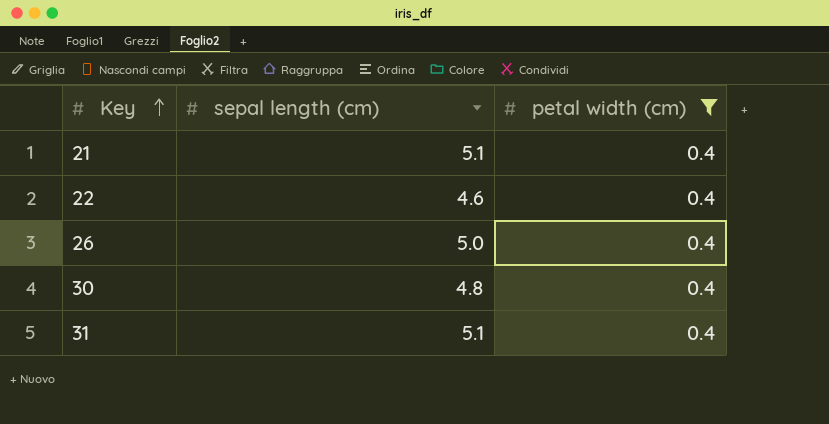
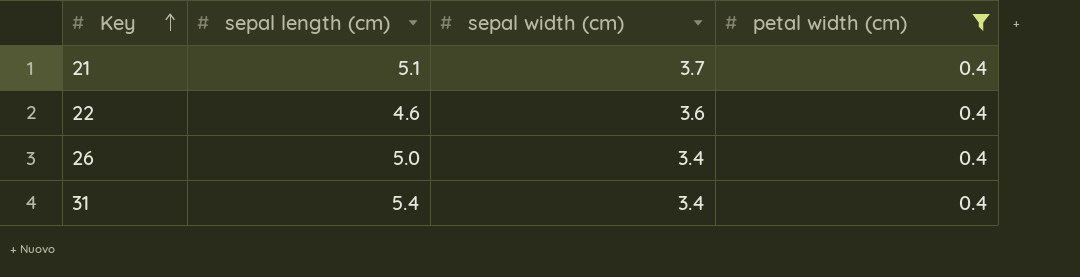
column sepal width (cm) | position: none -> 3
row 30: 4.8 | 0.4 -> none
31 | sepal length (cm): 5.1 -> 5.4

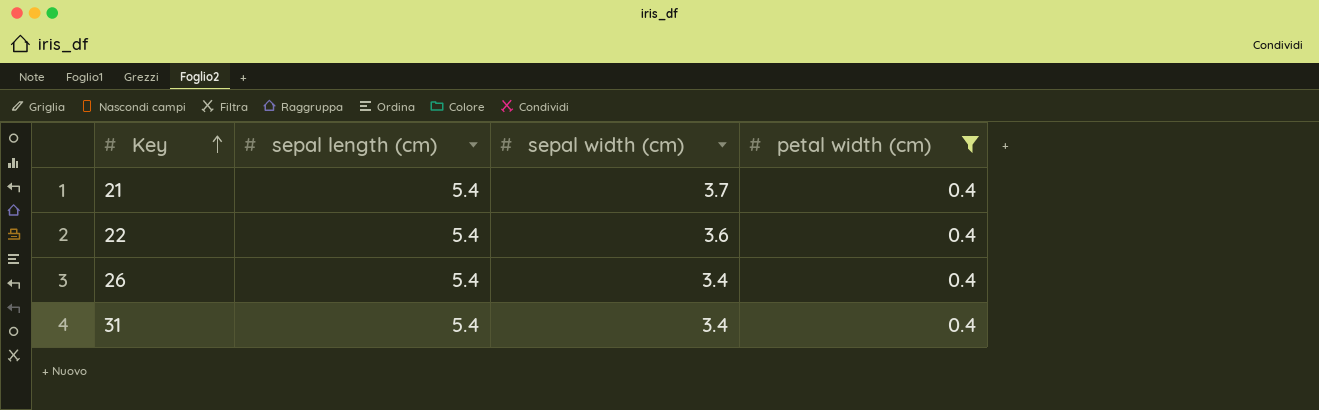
21 | sepal length (cm): 5.1 -> 5.4
22 | sepal length (cm): 4.6 -> 5.4
26 | sepal length (cm): 5.0 -> 5.4

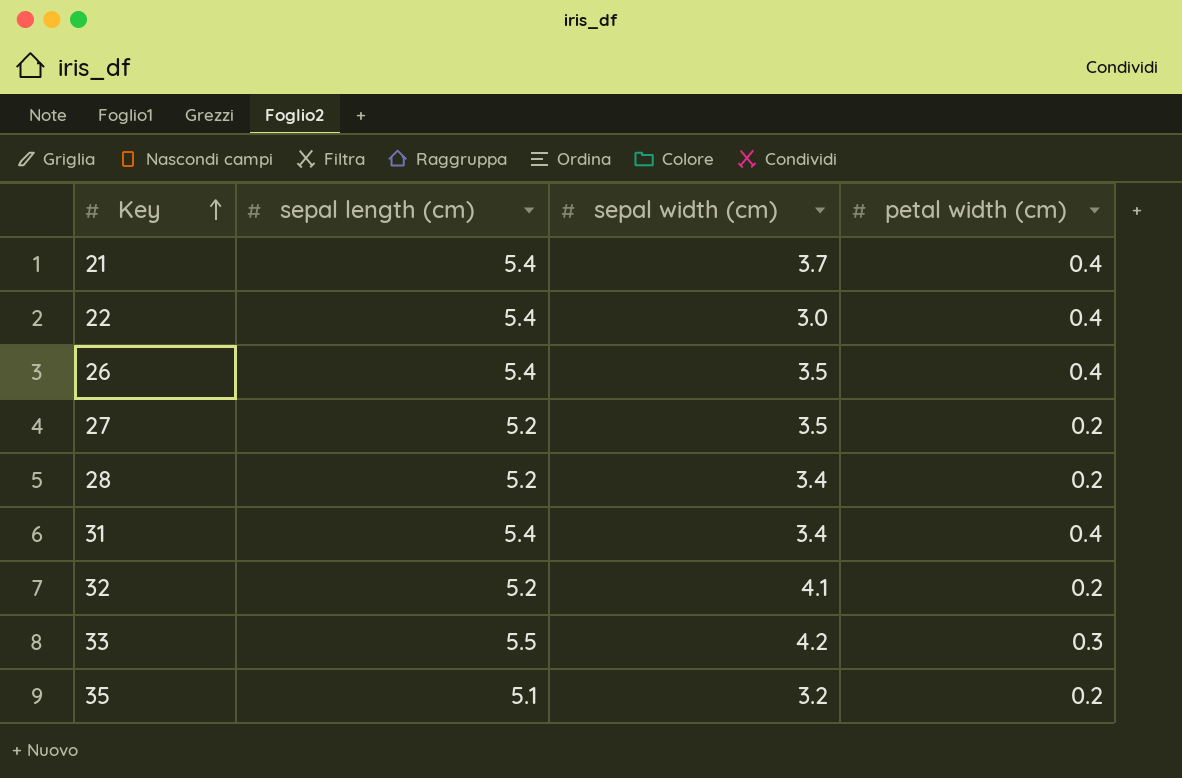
filter: petal width (cm) = 0.4 -> none
22 | sepal width (cm): 3.6 -> 3.0
26 | sepal width (cm): 3.4 -> 3.5

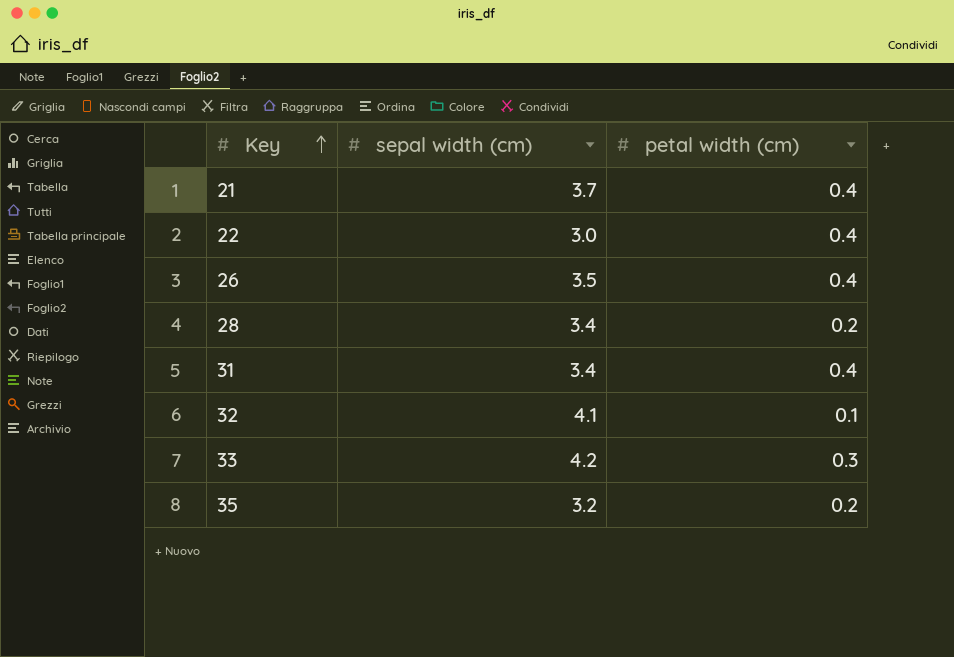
column sepal length (cm) | position: 2 -> none
row 27: 5.2 | 3.5 | 0.2 -> none
32 | petal width (cm): 0.2 -> 0.1

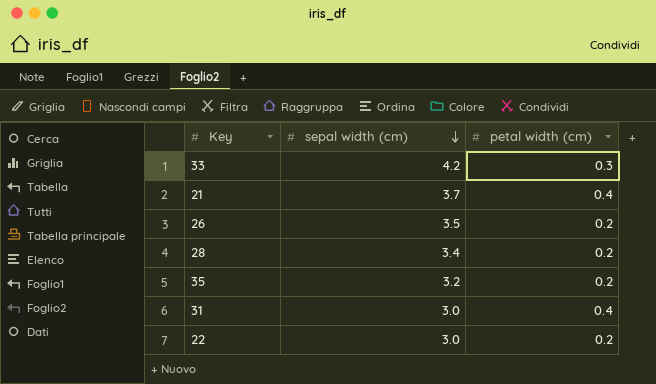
row order: Key ascending -> sepal width (cm) descending
row 32: 4.1 | 0.1 -> none
26 | petal width (cm): 0.4 -> 0.2
31 | sepal width (cm): 3.4 -> 3.0
22 | petal width (cm): 0.4 -> 0.2

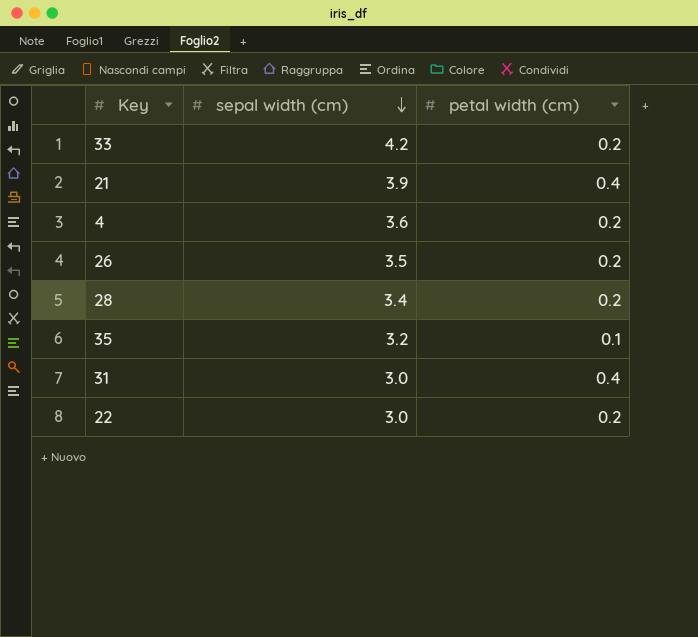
33 | petal width (cm): 0.3 -> 0.2
21 | sepal width (cm): 3.7 -> 3.9
row 4: none -> 3.6 | 0.2
35 | petal width (cm): 0.2 -> 0.1

